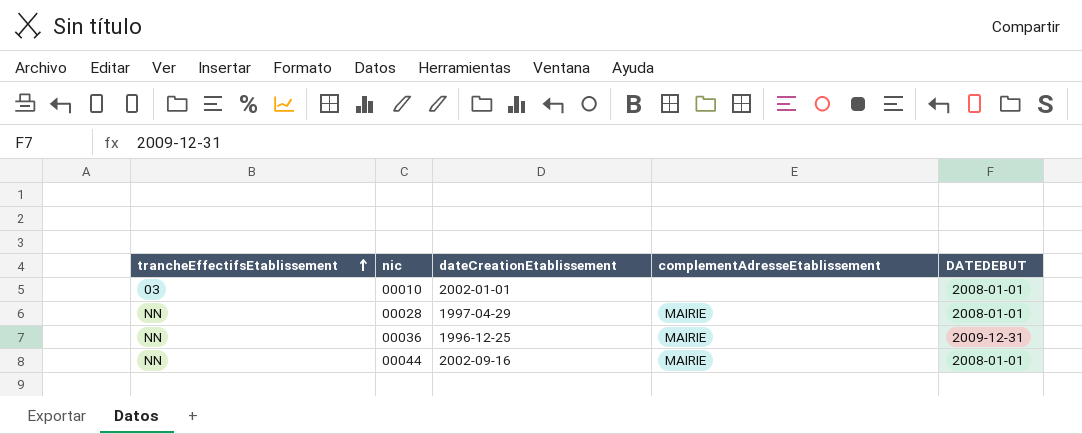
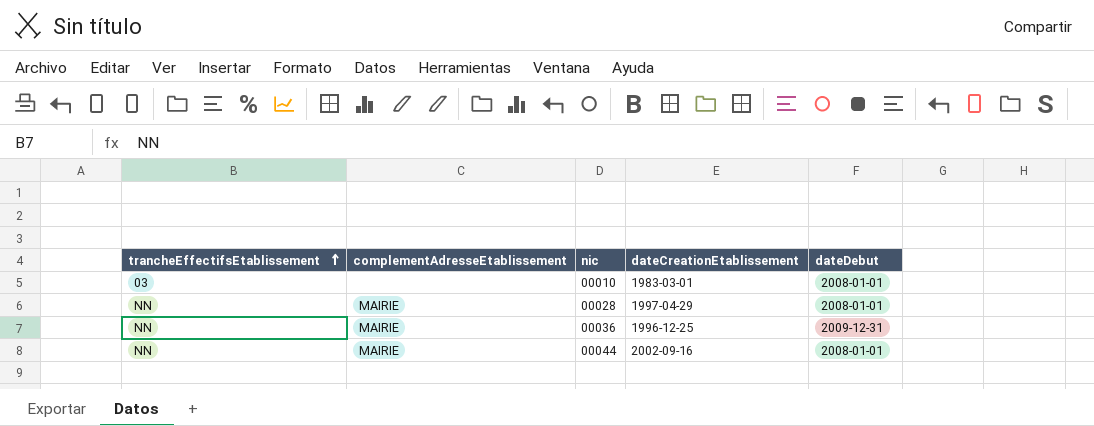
column complementAdresseEtablissement | position: 4 -> 2
column name: DATEDEBUT -> dateDebut
00010 | dateCreationEtablissement: 2002-01-01 -> 1983-03-01

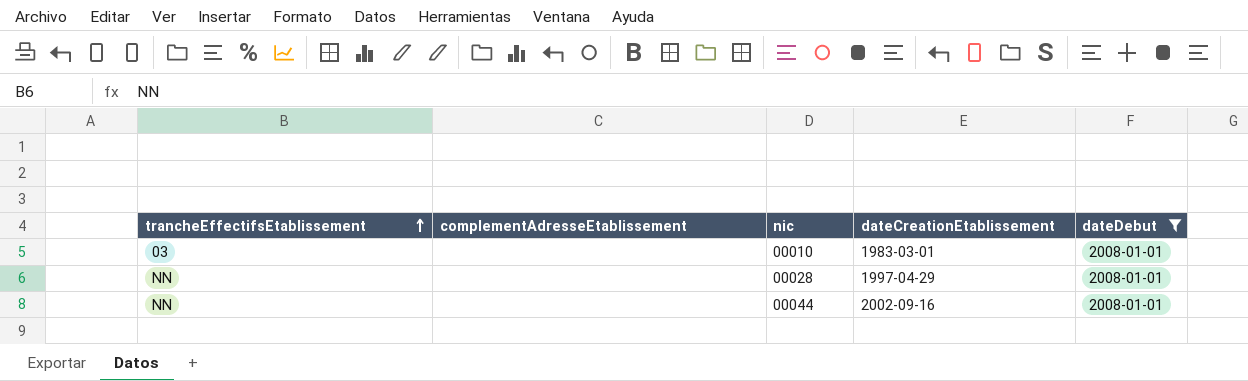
filter: none -> dateDebut = 2008-01-01
00028 | complementAdresseEtablissement: MAIRIE -> none
00044 | complementAdresseEtablissement: MAIRIE -> none

